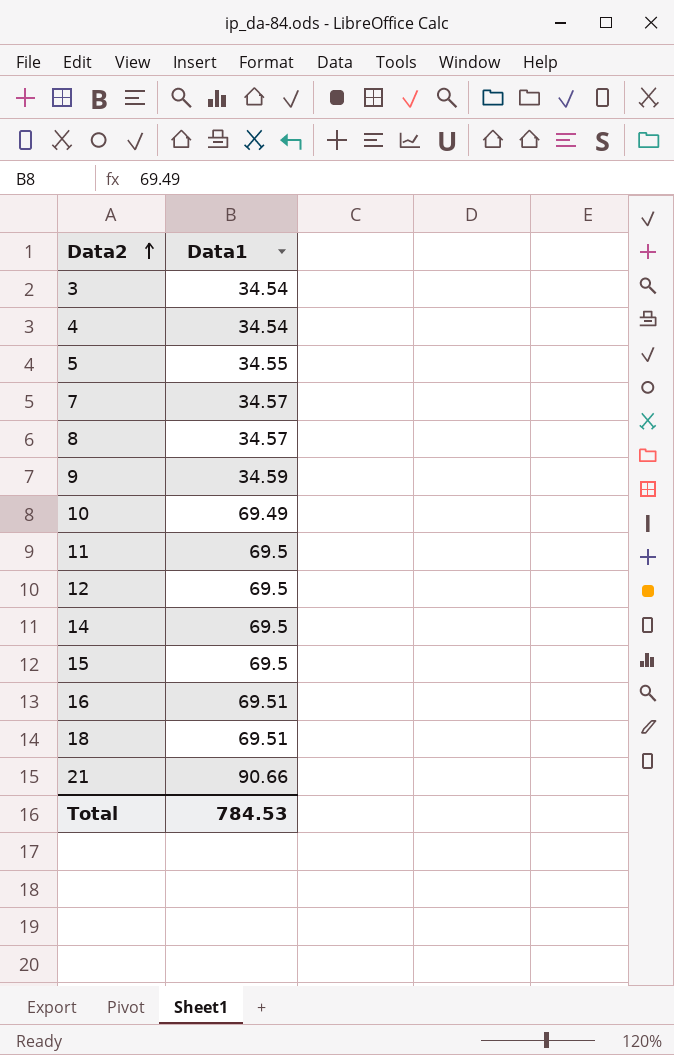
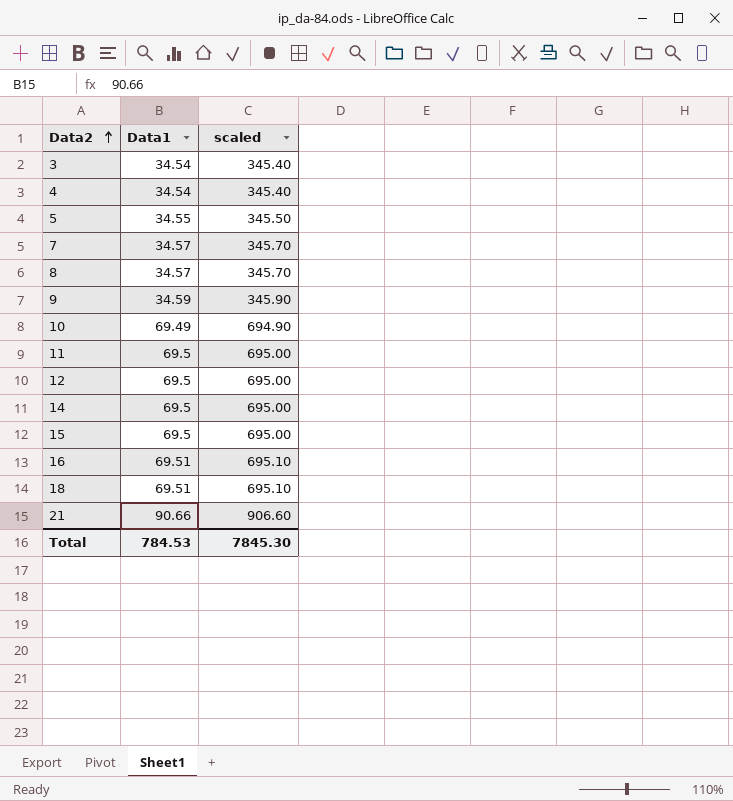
column scaled | formula: none -> [Data1] * 10

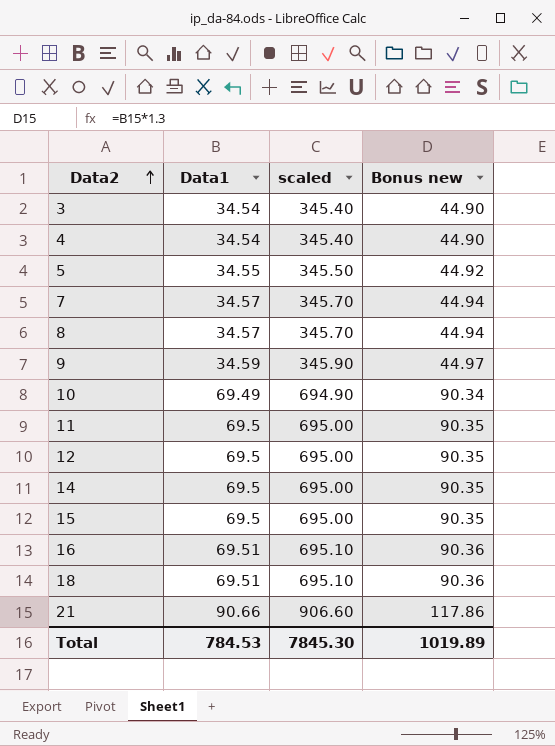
column Bonus new | formula: none -> [Data1] * 1.3

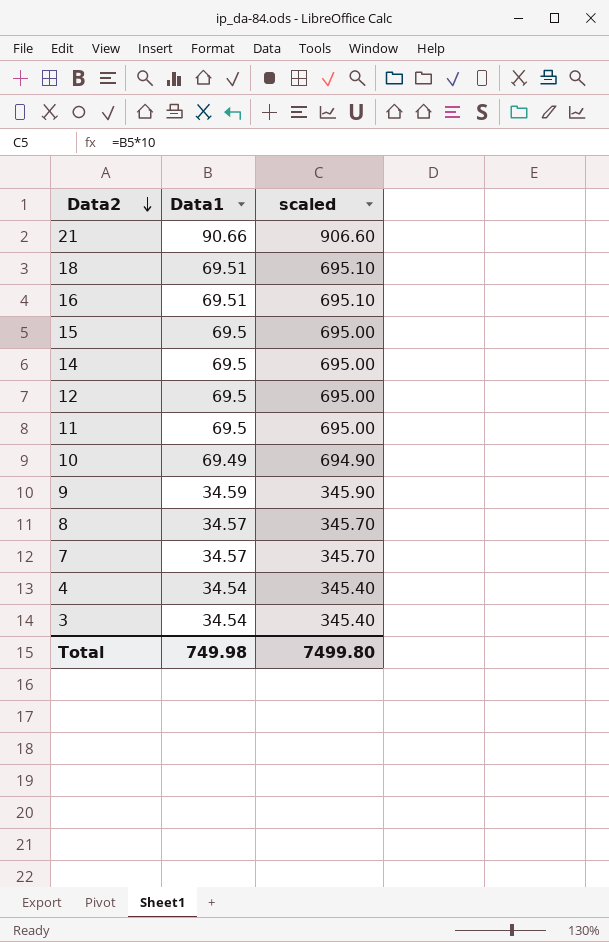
row order: Data2 ascending -> Data2 descending
column Bonus new | formula: [Data1] * 1.3 -> none
row 5: 34.55 | 345.50 | 44.92 -> none
Total | Data1: 784.53 -> 749.98
Total | scaled: 7845.30 -> 7499.80

